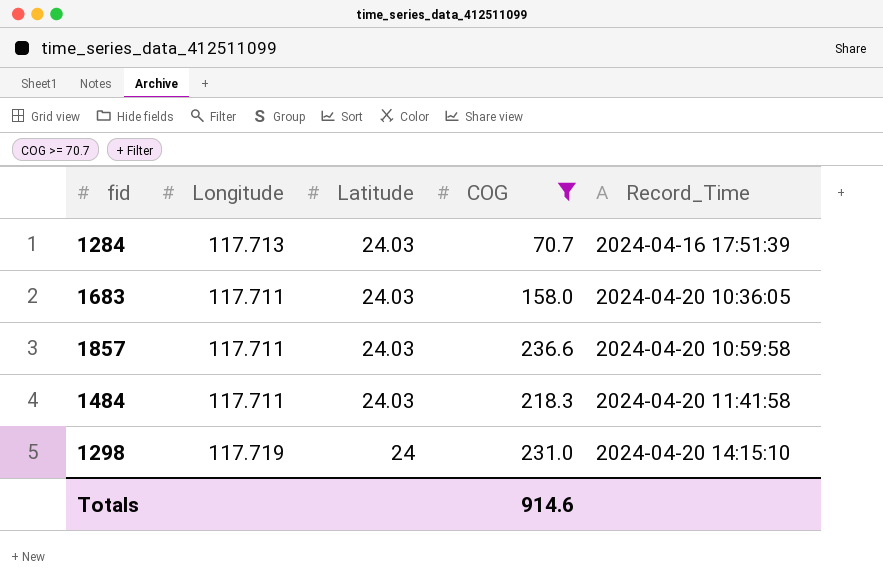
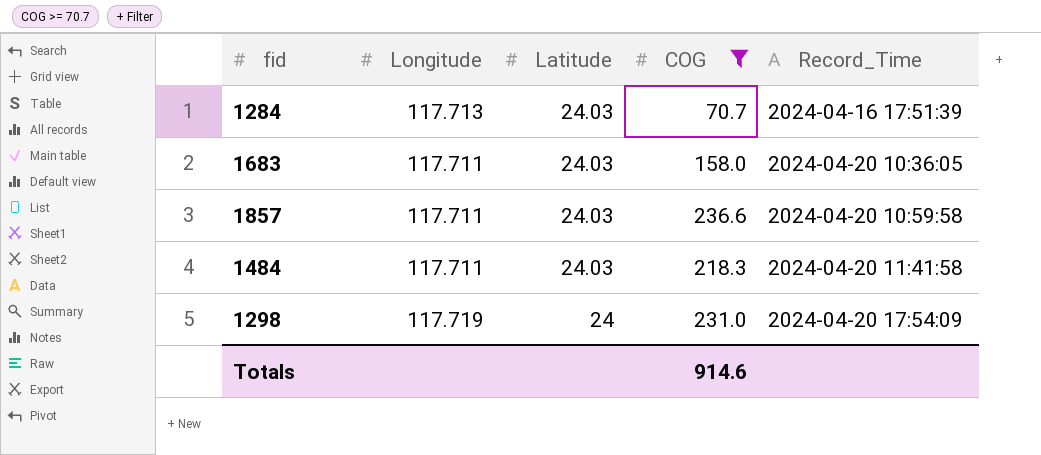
1298 | Record_Time: 2024-04-20 14:15:10 -> 2024-04-20 17:54:09

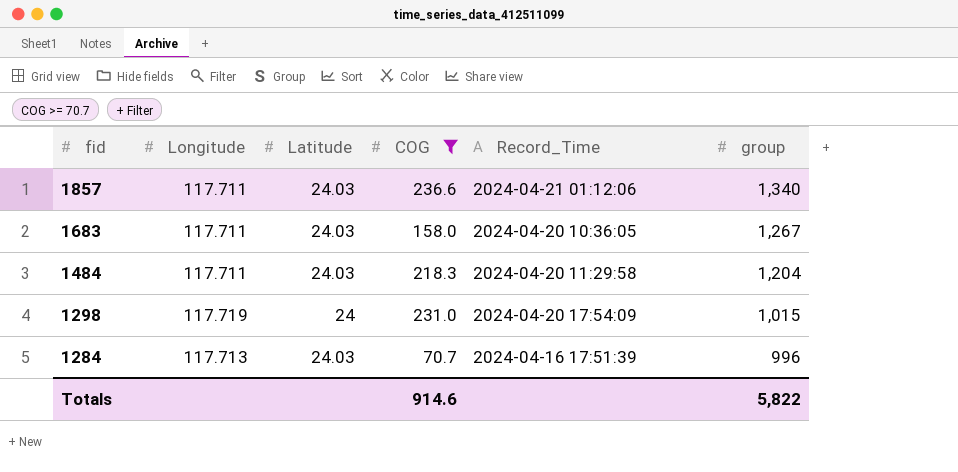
row order: Latitude descending -> fid descending
column group | position: none -> 6
1857 | Record_Time: 2024-04-20 10:59:58 -> 2024-04-21 01:12:06
1484 | Record_Time: 2024-04-20 11:41:58 -> 2024-04-20 11:29:58

